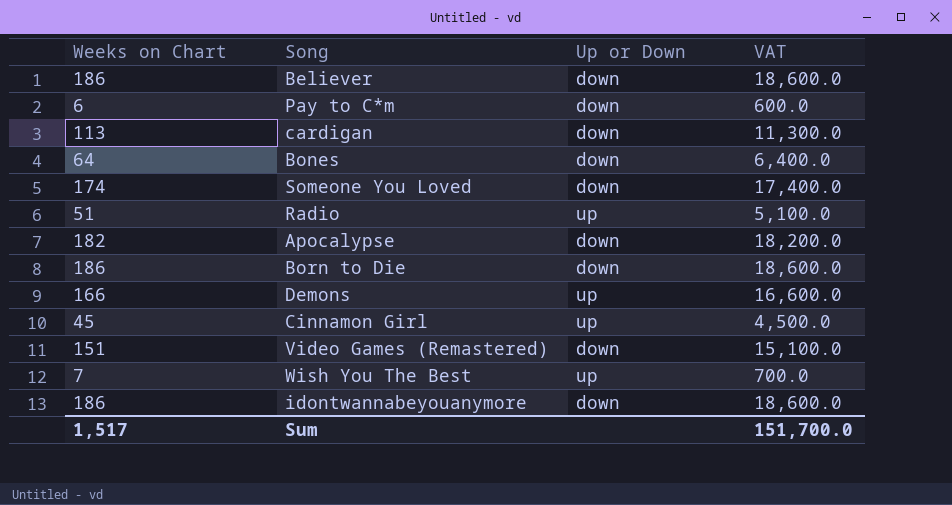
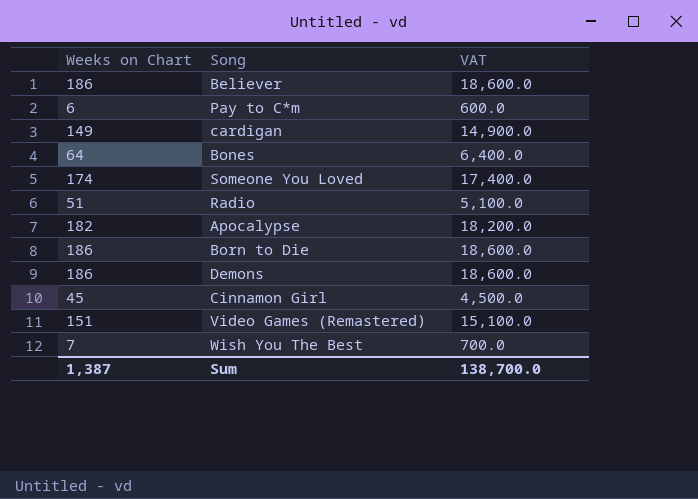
column Up or Down | position: 3 -> none
row idontwannabeyouanymore: 186 | down | 18,600.0 -> none
cardigan | Weeks on Chart: 113 -> 149
cardigan | VAT: 11,300.0 -> 14,900.0
Demons | Weeks on Chart: 166 -> 186
Demons | VAT: 16,600.0 -> 18,600.0
Sum | Weeks on Chart: 1,517 -> 1,387
Sum | VAT: 151,700.0 -> 138,700.0

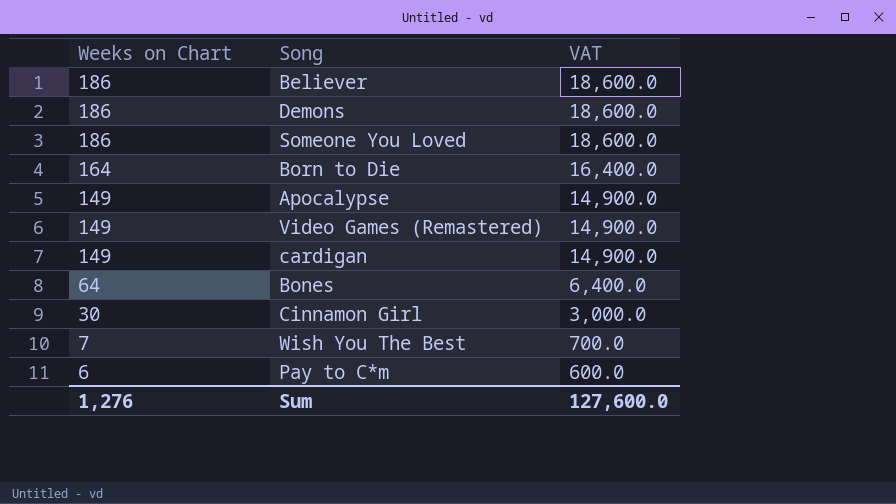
row order: none -> Weeks on Chart descending
row Radio: 51 | 5,100.0 -> none
Someone You Loved | Weeks on Chart: 174 -> 186
Someone You Loved | VAT: 17,400.0 -> 18,600.0
Born to Die | Weeks on Chart: 186 -> 164
Born to Die | VAT: 18,600.0 -> 16,400.0
Apocalypse | Weeks on Chart: 182 -> 149
Apocalypse | VAT: 18,200.0 -> 14,900.0
Video Games (Remastered) | Weeks on Chart: 151 -> 149
Video Games (Remastered) | VAT: 15,100.0 -> 14,900.0
Cinnamon Girl | Weeks on Chart: 45 -> 30
Cinnamon Girl | VAT: 4,500.0 -> 3,000.0
Sum | Weeks on Chart: 1,387 -> 1,276
Sum | VAT: 138,700.0 -> 127,600.0

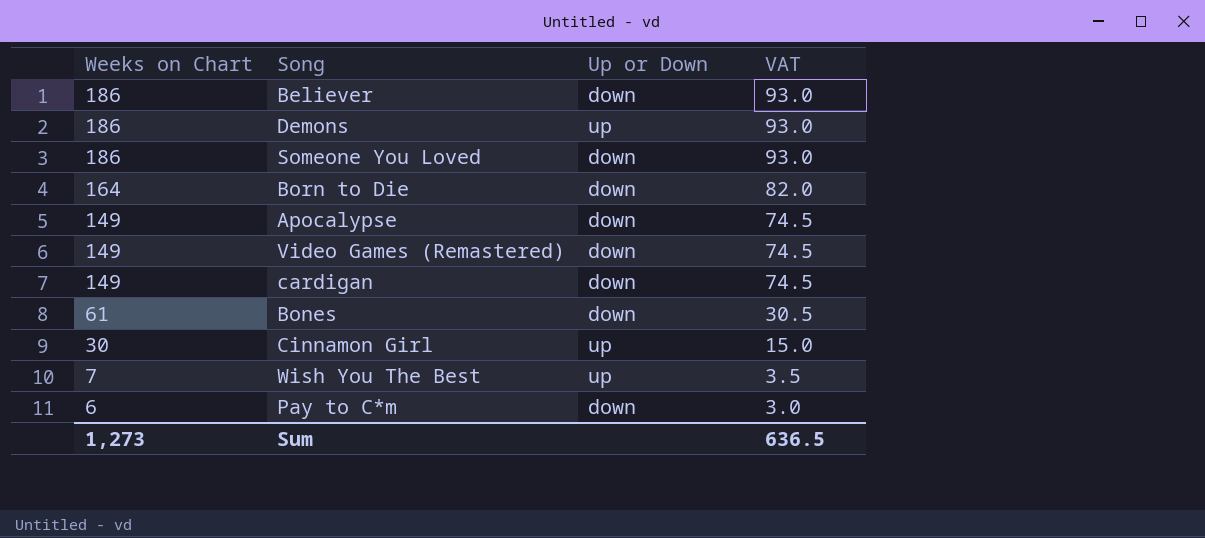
column Up or Down | position: none -> 3
column VAT | formula: [Weeks on Chart] * 100 -> [Weeks on Chart] * 0.5
Bones | Weeks on Chart: 64 -> 61
Sum | Weeks on Chart: 1,276 -> 1,273
Sum | VAT: 127,600.0 -> 636.5

